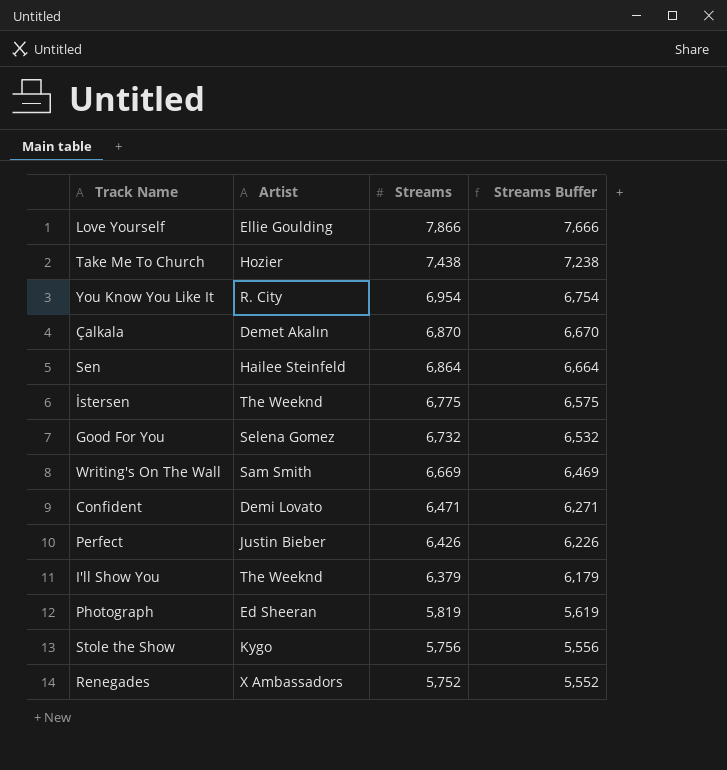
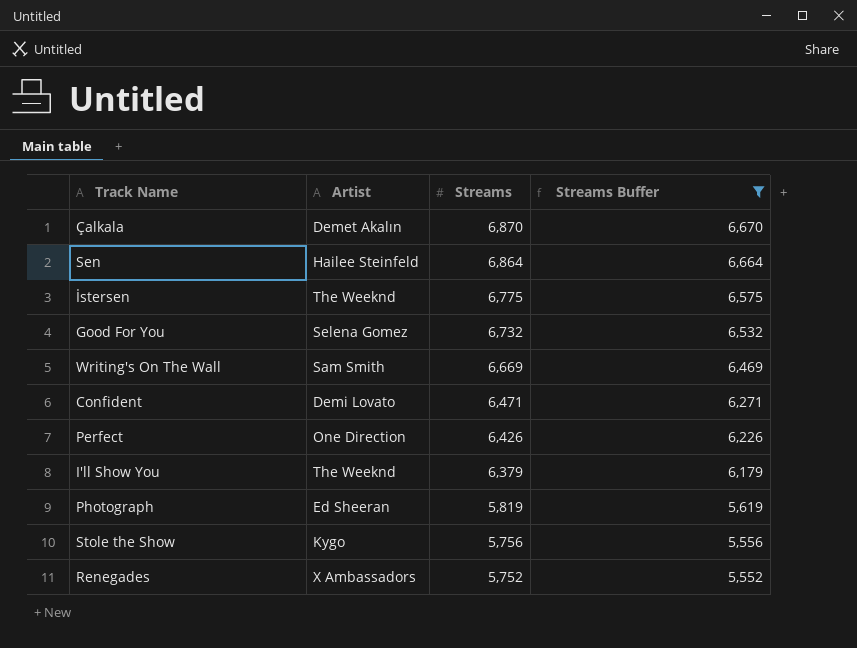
filter: none -> Streams Buffer <= 6,670
Perfect | Artist: Justin Bieber -> One Direction

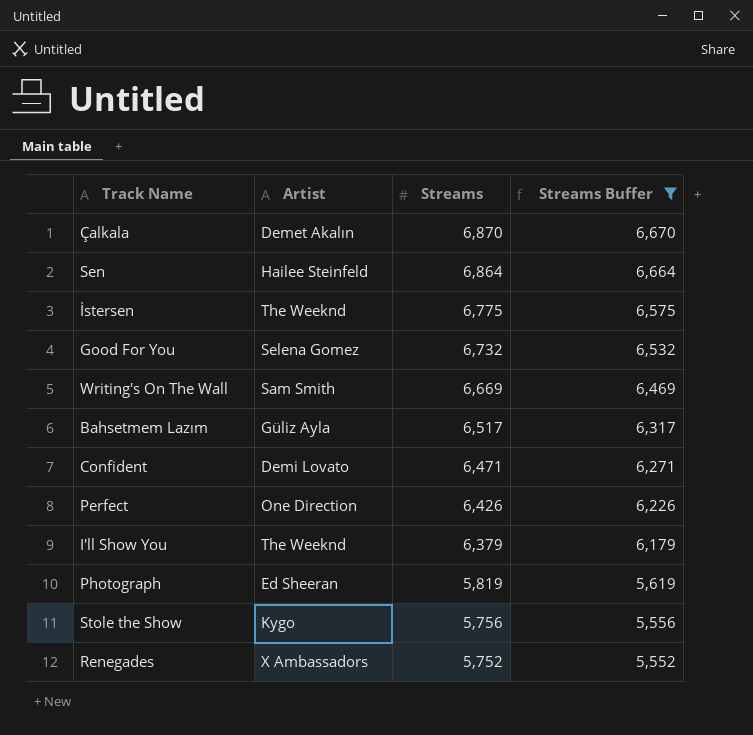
row Bahsetmem Lazım: none -> Güliz Ayla | 6,517 | 6,317

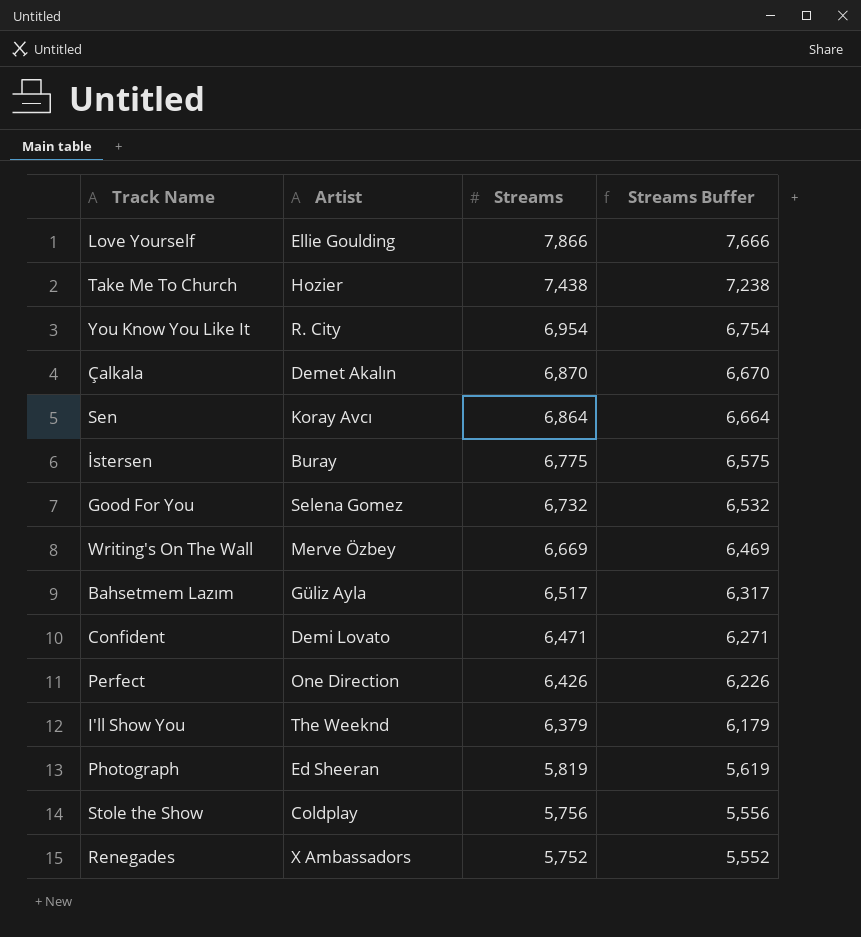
filter: Streams Buffer <= 6,670 -> none
Sen | Artist: Hailee Steinfeld -> Koray Avcı
İstersen | Artist: The Weeknd -> Buray
Writing's On The Wall | Artist: Sam Smith -> Merve Özbey
Stole the Show | Artist: Kygo -> Coldplay

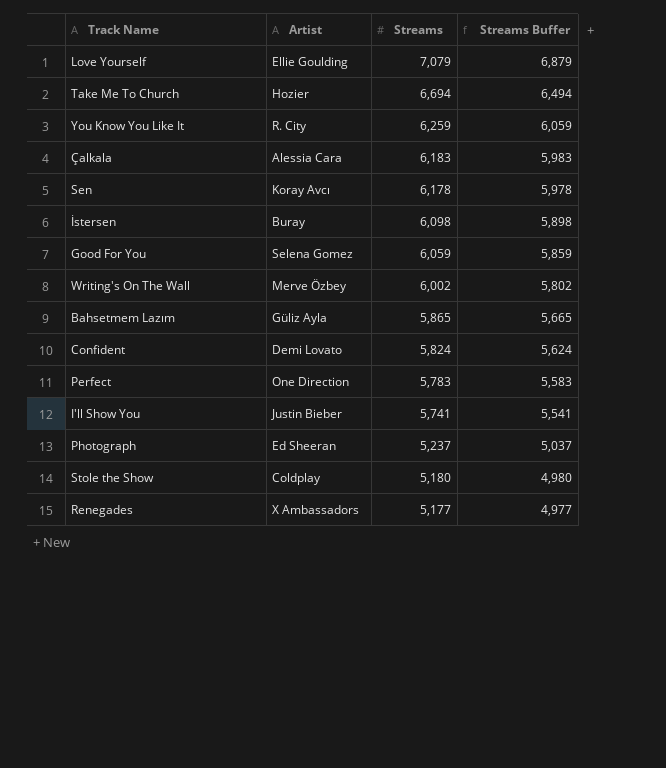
Love Yourself | Streams: 7,866 -> 7,079
Love Yourself | Streams Buffer: 7,666 -> 6,879
Take Me To Church | Streams: 7,438 -> 6,694
Take Me To Church | Streams Buffer: 7,238 -> 6,494
You Know You Like It | Streams: 6,954 -> 6,259
You Know You Like It | Streams Buffer: 6,754 -> 6,059
Çalkala | Artist: Demet Akalın -> Alessia Cara
Çalkala | Streams: 6,870 -> 6,183
Çalkala | Streams Buffer: 6,670 -> 5,983
Sen | Streams: 6,864 -> 6,178
Sen | Streams Buffer: 6,664 -> 5,978
İstersen | Streams: 6,775 -> 6,098
İstersen | Streams Buffer: 6,575 -> 5,898
Good For You | Streams: 6,732 -> 6,059
Good For You | Streams Buffer: 6,532 -> 5,859
Writing's On The Wall | Streams: 6,669 -> 6,002
Writing's On The Wall | Streams Buffer: 6,469 -> 5,802
Bahsetmem Lazım | Streams: 6,517 -> 5,865
Bahsetmem Lazım | Streams Buffer: 6,317 -> 5,665
Confident | Streams: 6,471 -> 5,824
Confident | Streams Buffer: 6,271 -> 5,624
Perfect | Streams: 6,426 -> 5,783
Perfect | Streams Buffer: 6,226 -> 5,583
I'll Show You | Artist: The Weeknd -> Justin Bieber
I'll Show You | Streams: 6,379 -> 5,741
I'll Show You | Streams Buffer: 6,179 -> 5,541
Photograph | Streams: 5,819 -> 5,237
Photograph | Streams Buffer: 5,619 -> 5,037
Stole the Show | Streams: 5,756 -> 5,180
Stole the Show | Streams Buffer: 5,556 -> 4,980
Renegades | Streams: 5,752 -> 5,177
Renegades | Streams Buffer: 5,552 -> 4,977

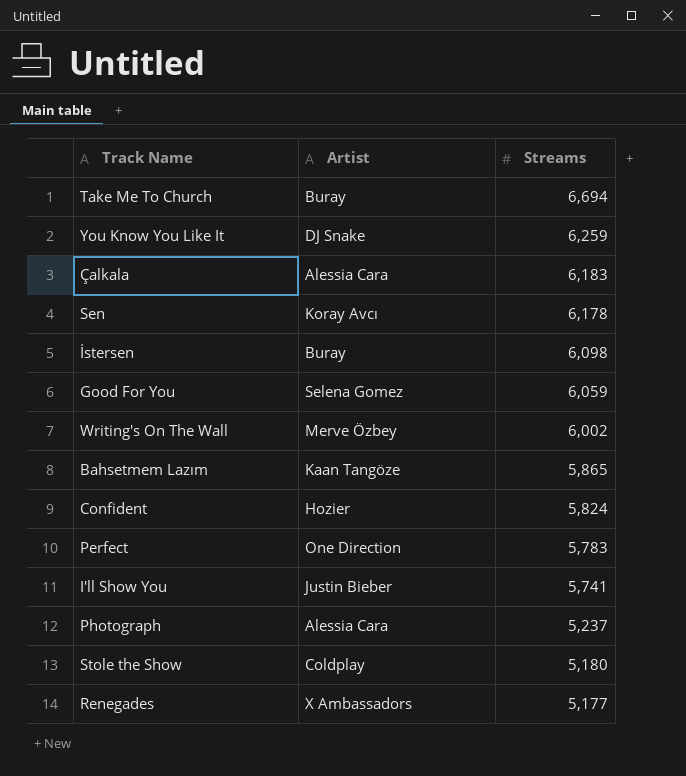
column Streams Buffer | formula: [Streams] - 200 -> none
row Love Yourself: Ellie Goulding | 7,079 | 6,879 -> none
Take Me To Church | Artist: Hozier -> Buray
You Know You Like It | Artist: R. City -> DJ Snake
Bahsetmem Lazım | Artist: Güliz Ayla -> Kaan Tangöze
Confident | Artist: Demi Lovato -> Hozier
Photograph | Artist: Ed Sheeran -> Alessia Cara

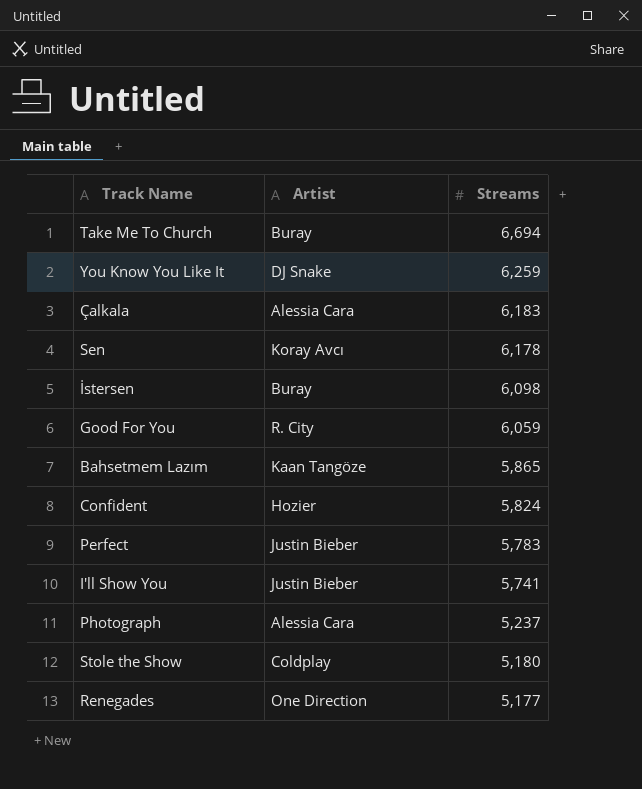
row Writing's On The Wall: Merve Özbey | 6,002 -> none
Good For You | Artist: Selena Gomez -> R. City
Perfect | Artist: One Direction -> Justin Bieber
Renegades | Artist: X Ambassadors -> One Direction

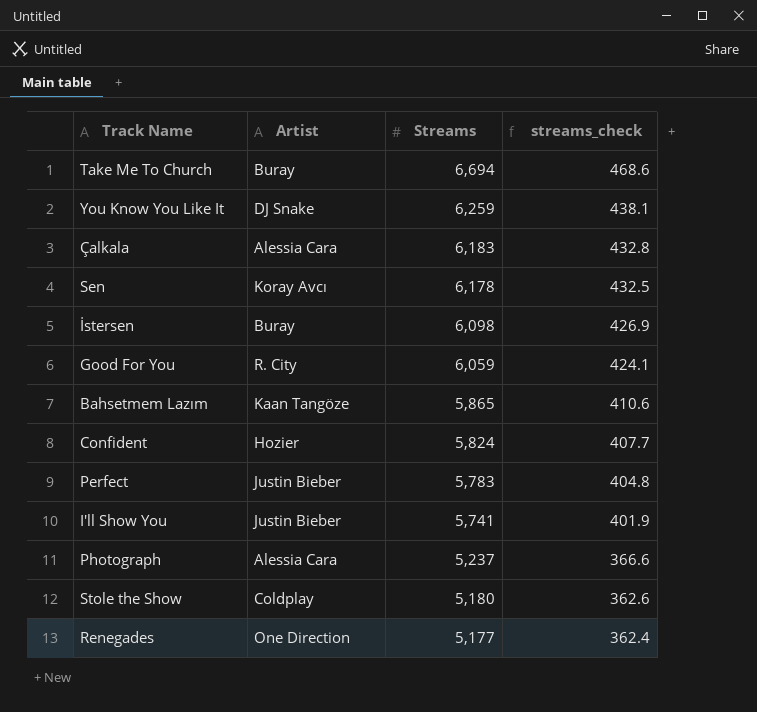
column streams_check | formula: none -> [Streams] * 0.07

